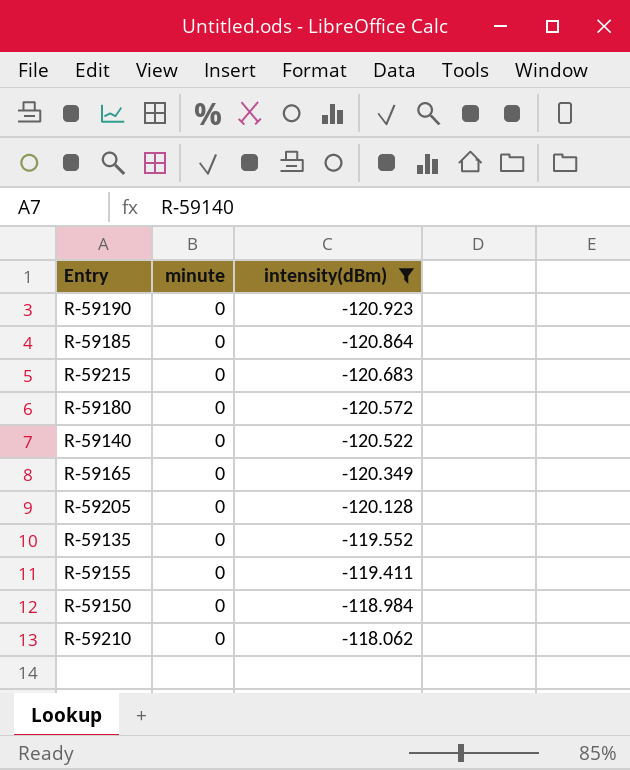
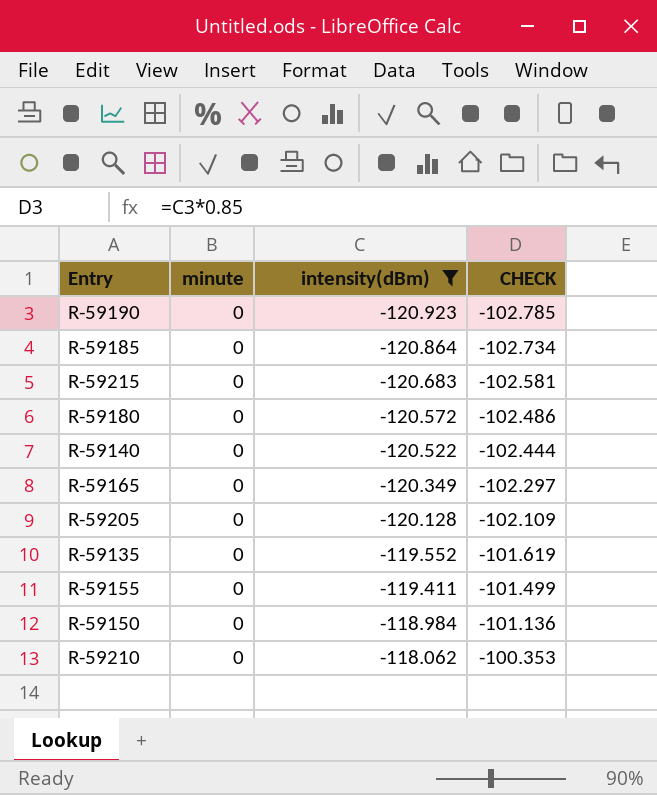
column CHECK | formula: none -> [intensity(dBm)] * 0.85

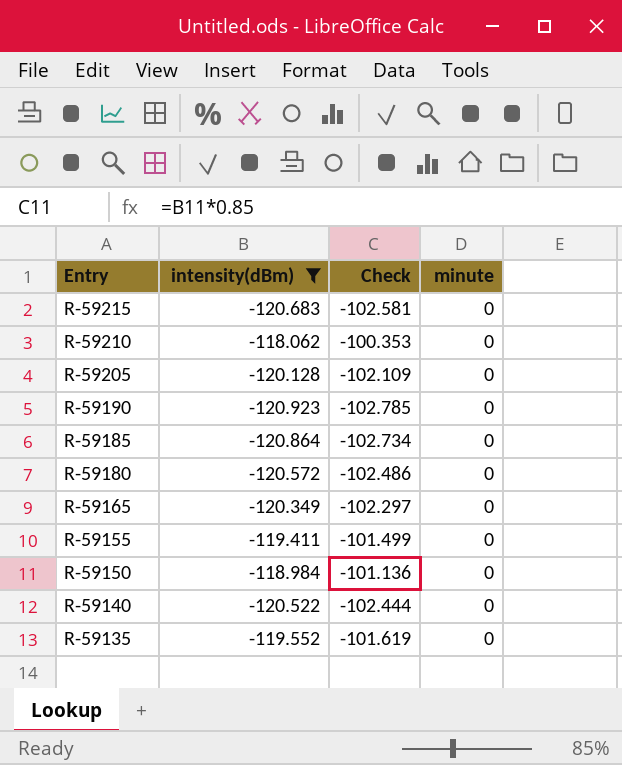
row order: intensity(dBm) ascending -> Entry descending
column name: CHECK -> Check
column minute | position: 2 -> 4

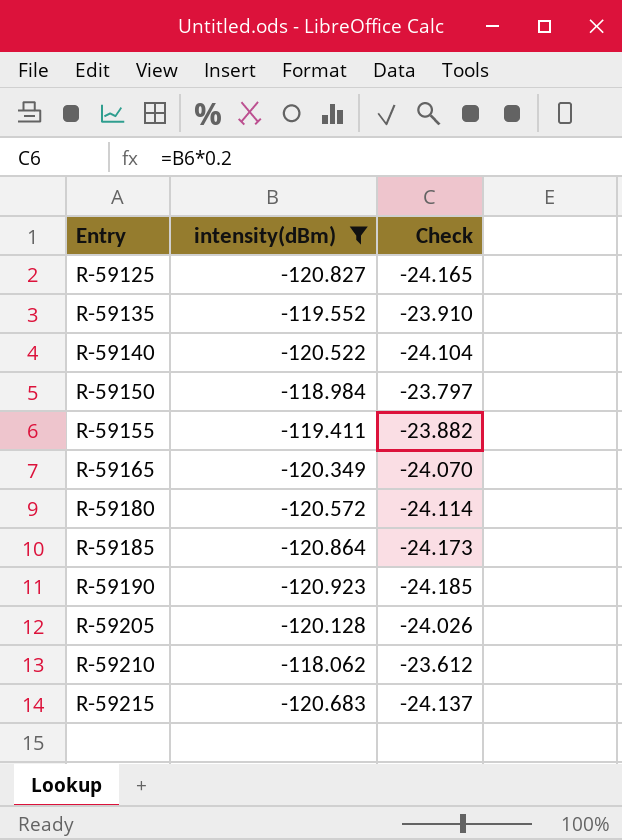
row order: Entry descending -> Entry ascending
column minute | position: 4 -> none
column Check | formula: [intensity(dBm)] * 0.85 -> [intensity(dBm)] * 0.2
row R-59125: none -> -120.827 | -24.165

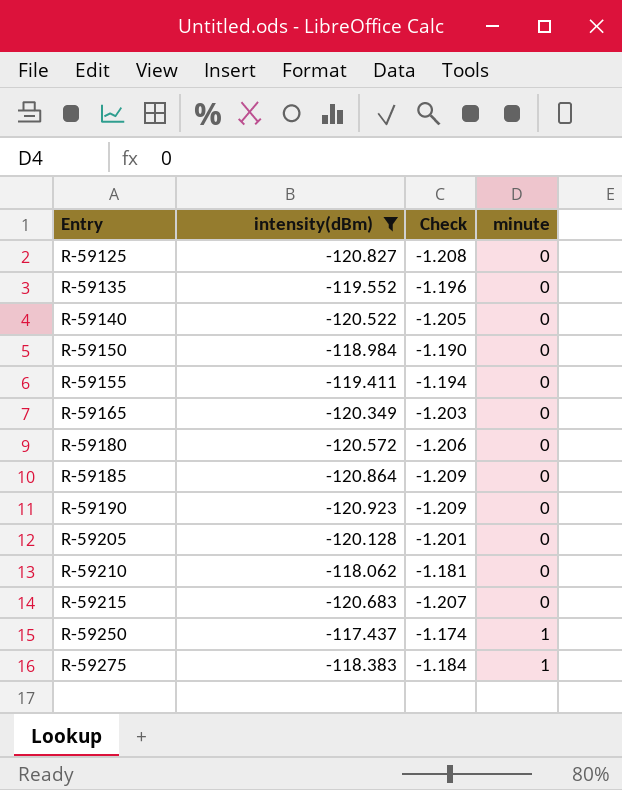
column Check | formula: [intensity(dBm)] * 0.2 -> [intensity(dBm)] * 0.01
column minute | position: none -> 4
row R-59250: none -> -117.437 | -1.174 | 1
row R-59275: none -> -118.383 | -1.184 | 1

